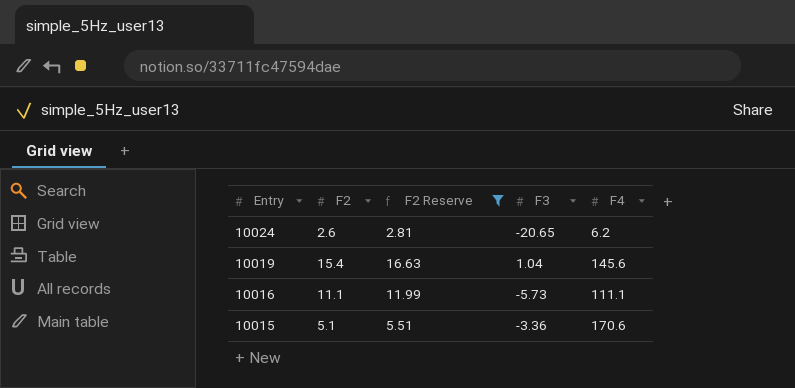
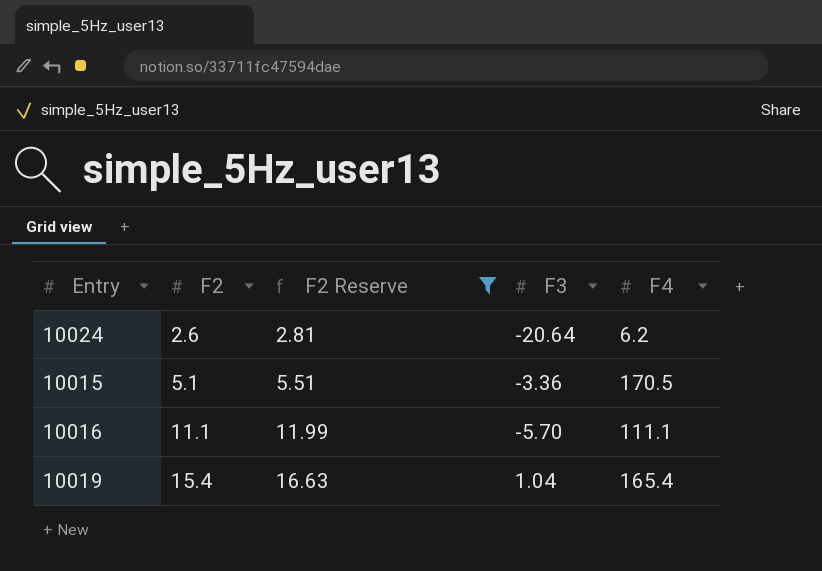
row order: Entry descending -> F2 ascending
10024 | F3: -20.65 -> -20.64
10015 | F4: 170.6 -> 170.5
10016 | F3: -5.73 -> -5.70
10019 | F4: 145.6 -> 165.4

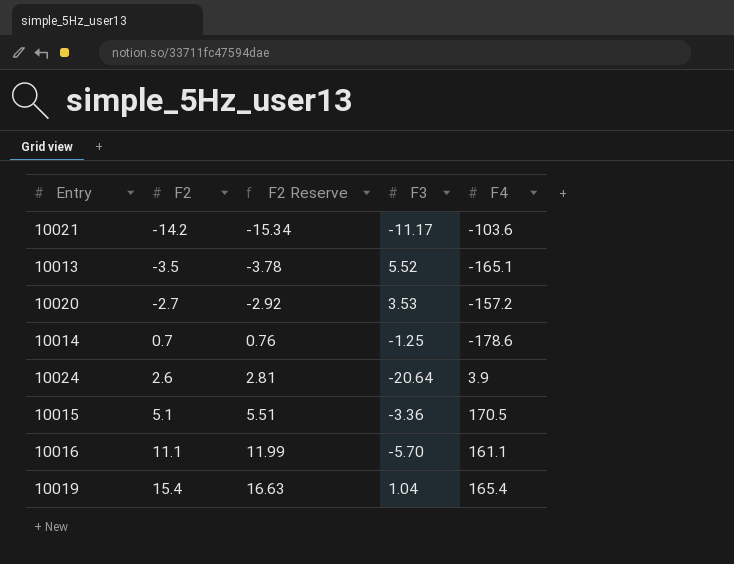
filter: F2 Reserve >= 2.81 -> none
10024 | F4: 6.2 -> 3.9
10016 | F4: 111.1 -> 161.1

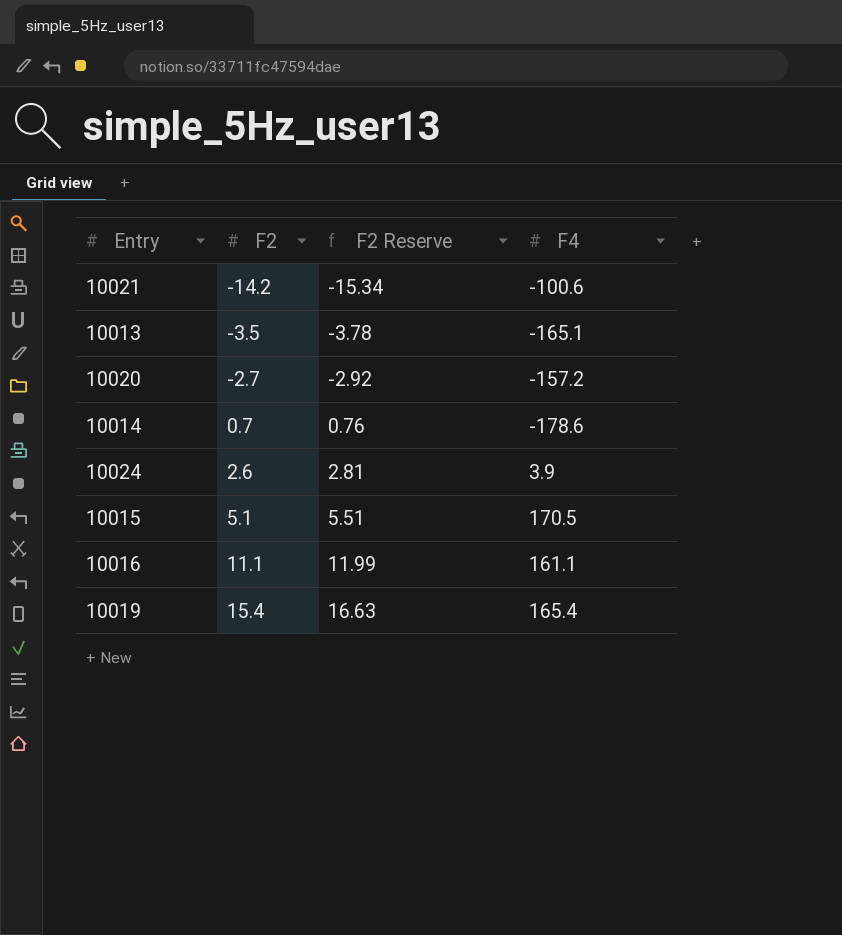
column F3 | position: 4 -> none
10021 | F4: -103.6 -> -100.6

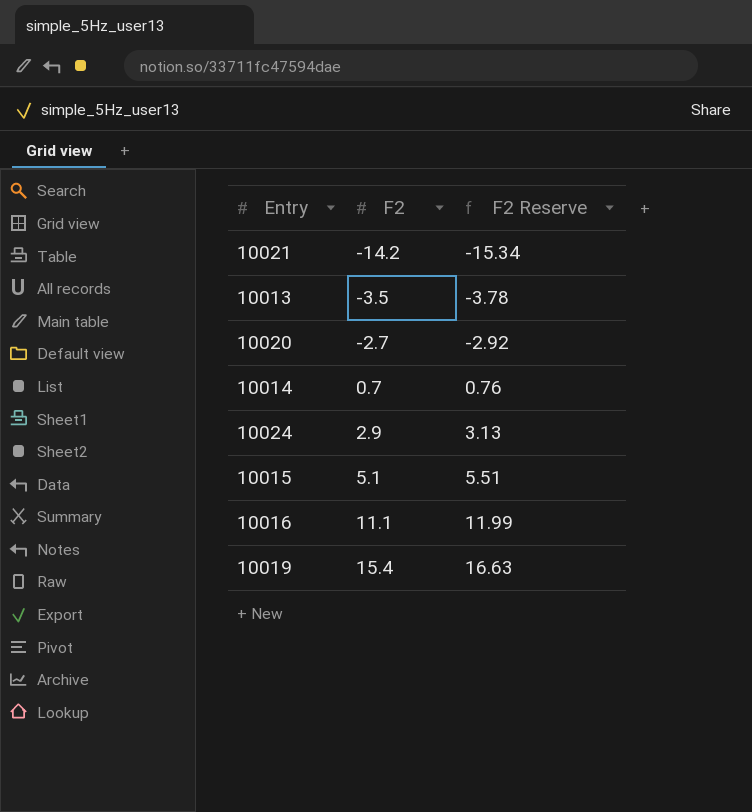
column F4 | position: 4 -> none
10024 | F2: 2.6 -> 2.9
10024 | F2 Reserve: 2.81 -> 3.13

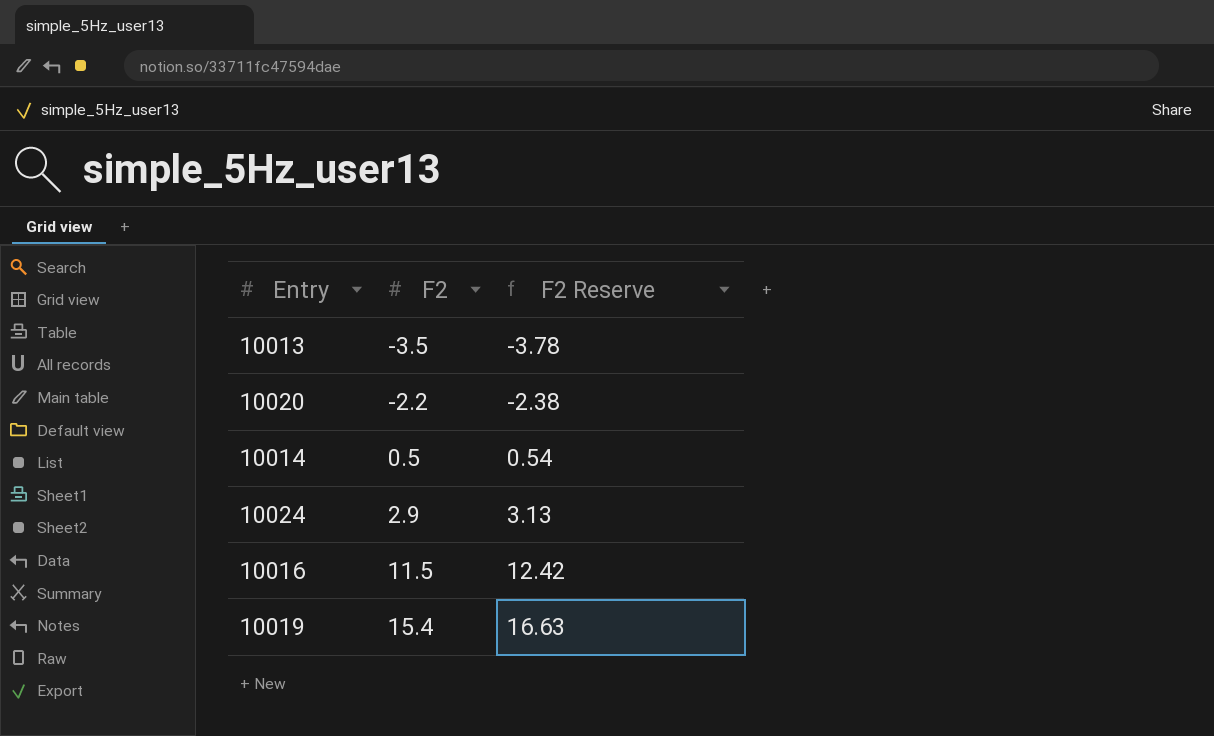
row 10021: -14.2 | -15.34 -> none
row 10015: 5.1 | 5.51 -> none
10020 | F2: -2.7 -> -2.2
10020 | F2 Reserve: -2.92 -> -2.38
10014 | F2: 0.7 -> 0.5
10014 | F2 Reserve: 0.76 -> 0.54
10016 | F2: 11.1 -> 11.5
10016 | F2 Reserve: 11.99 -> 12.42

